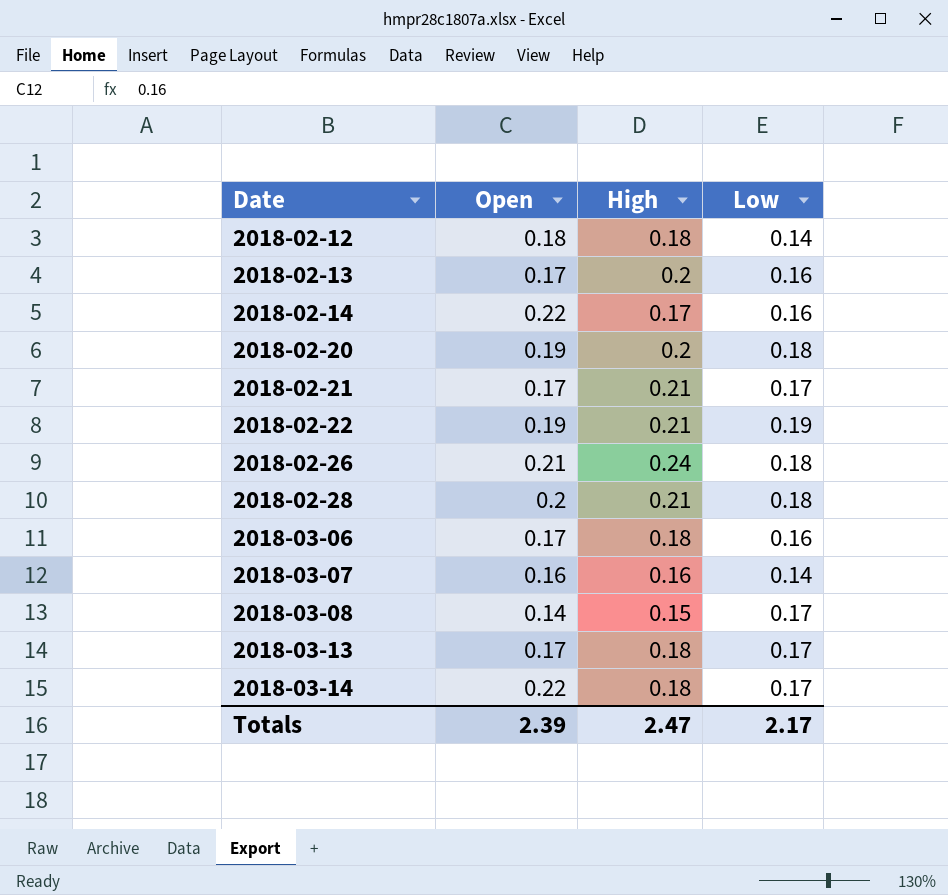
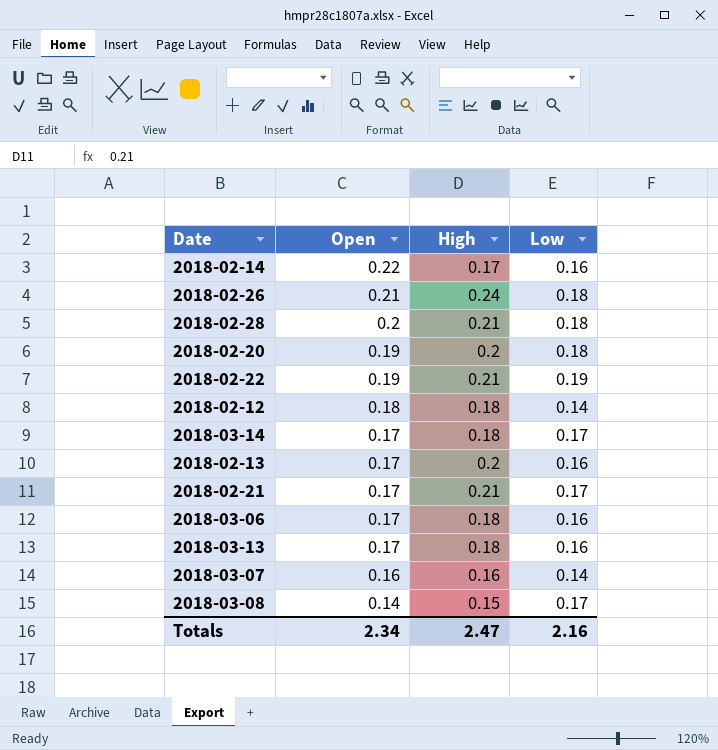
row order: Date ascending -> Open descending
2018-03-14 | Open: 0.22 -> 0.17
2018-03-13 | Low: 0.17 -> 0.16
Totals | Open: 2.39 -> 2.34
Totals | Low: 2.17 -> 2.16

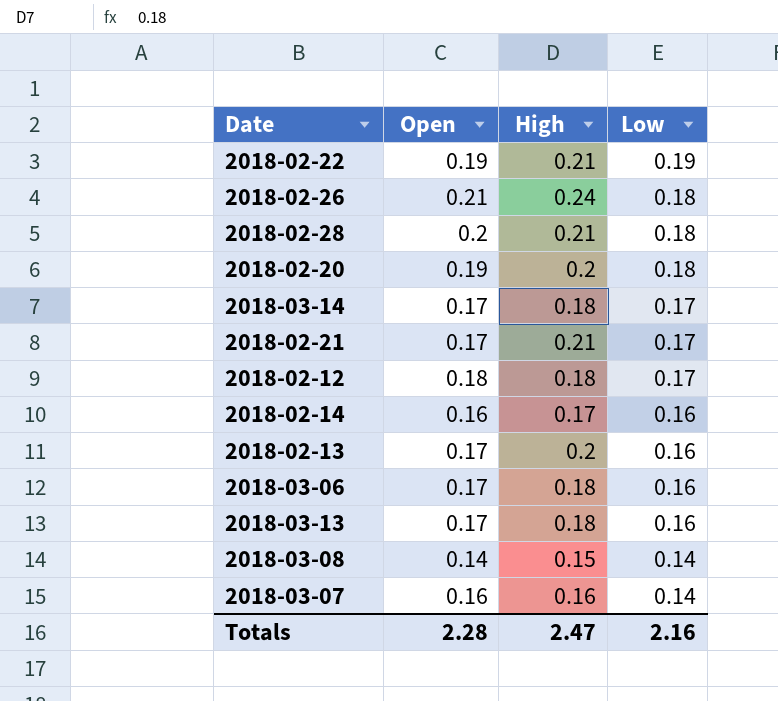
row order: Open descending -> Low descending
2018-02-12 | Low: 0.14 -> 0.17
2018-02-14 | Open: 0.22 -> 0.16
2018-03-08 | Low: 0.17 -> 0.14
Totals | Open: 2.34 -> 2.28

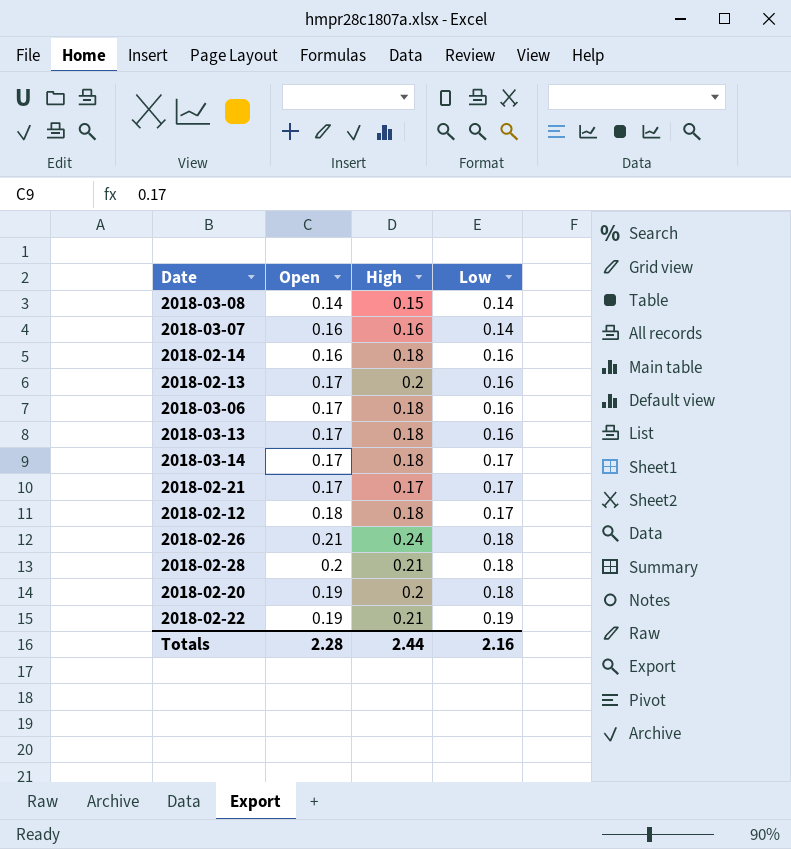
row order: Low descending -> Low ascending
2018-02-14 | High: 0.17 -> 0.18
2018-02-21 | High: 0.21 -> 0.17
Totals | High: 2.47 -> 2.44

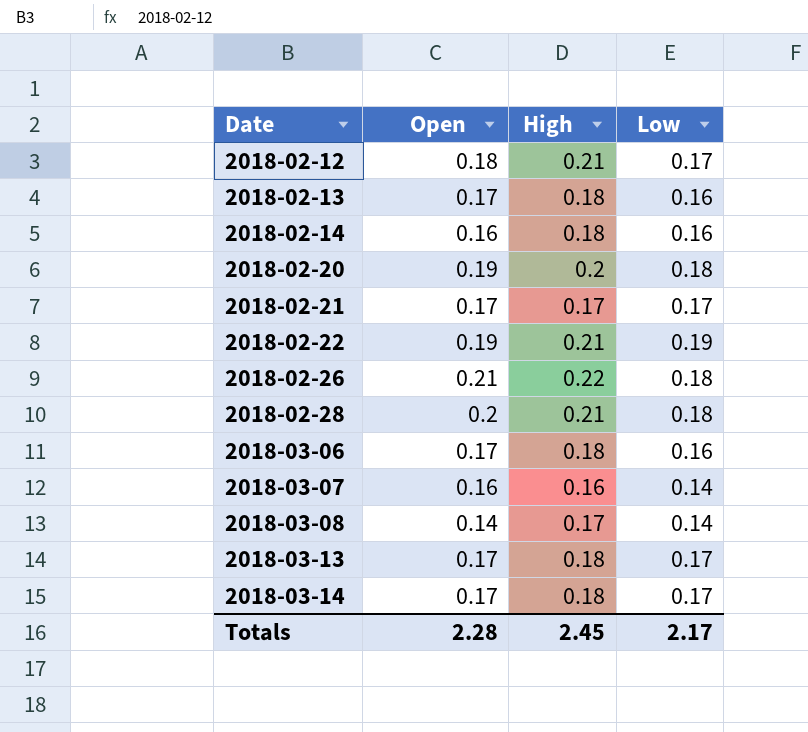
row order: Low ascending -> Date ascending
2018-02-12 | High: 0.18 -> 0.21
2018-02-13 | High: 0.2 -> 0.18
2018-02-26 | High: 0.24 -> 0.22
2018-03-08 | High: 0.15 -> 0.17
2018-03-13 | Low: 0.16 -> 0.17
Totals | High: 2.44 -> 2.45
Totals | Low: 2.16 -> 2.17

